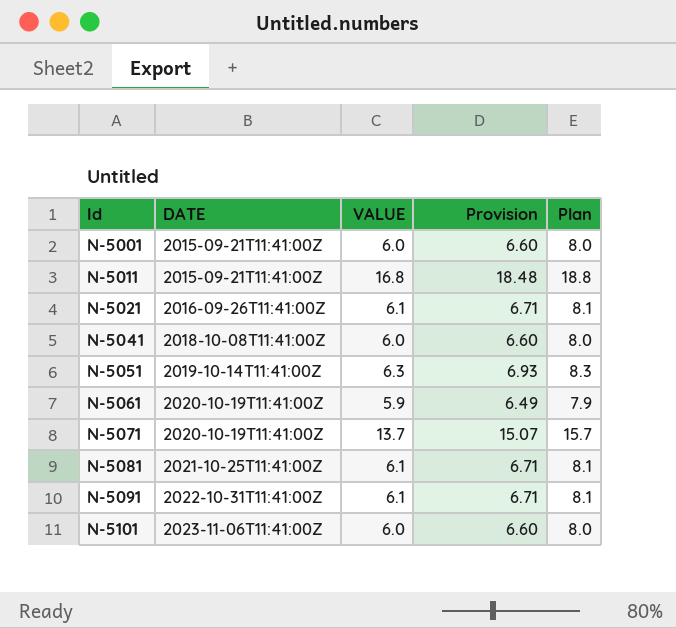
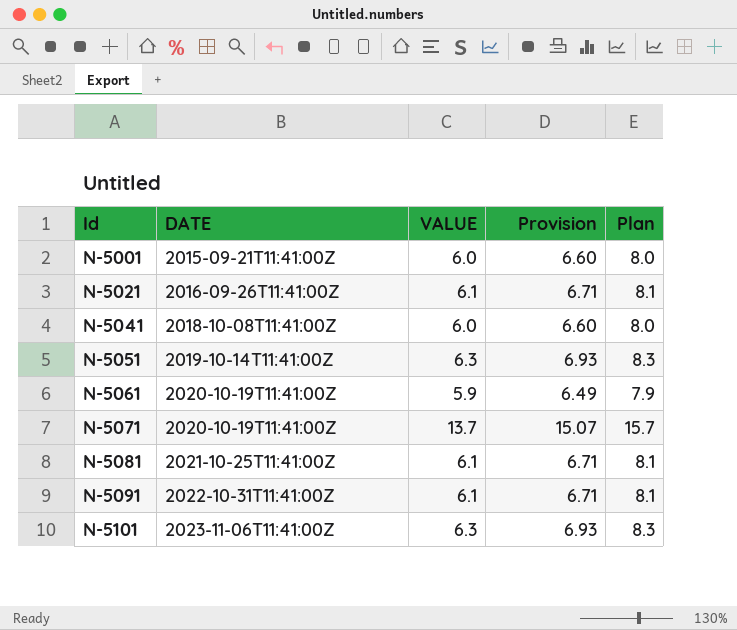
row N-5011: 2015-09-21T11:41:00Z | 16.8 | 18.48 | 18.8 -> none
N-5101 | VALUE: 6.0 -> 6.3
N-5101 | Provision: 6.60 -> 6.93
N-5101 | Plan: 8.0 -> 8.3

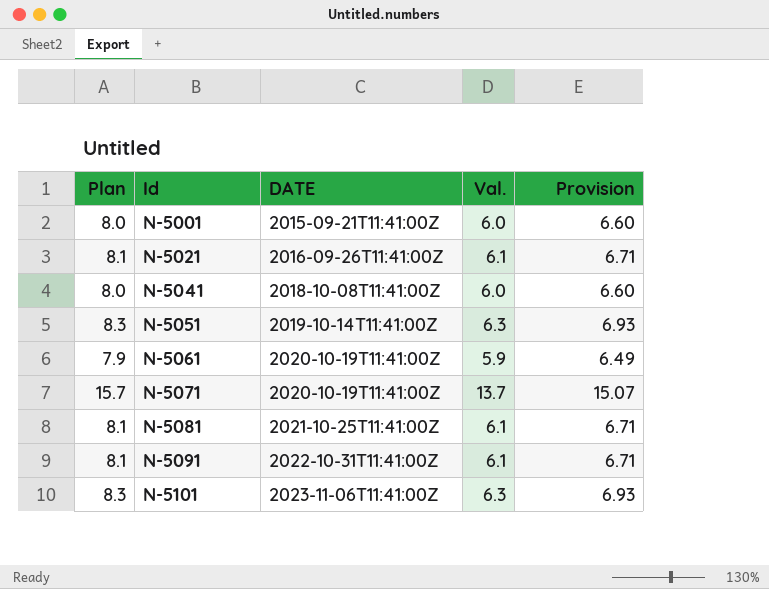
column Plan | position: 5 -> 1
column name: VALUE -> Val.

